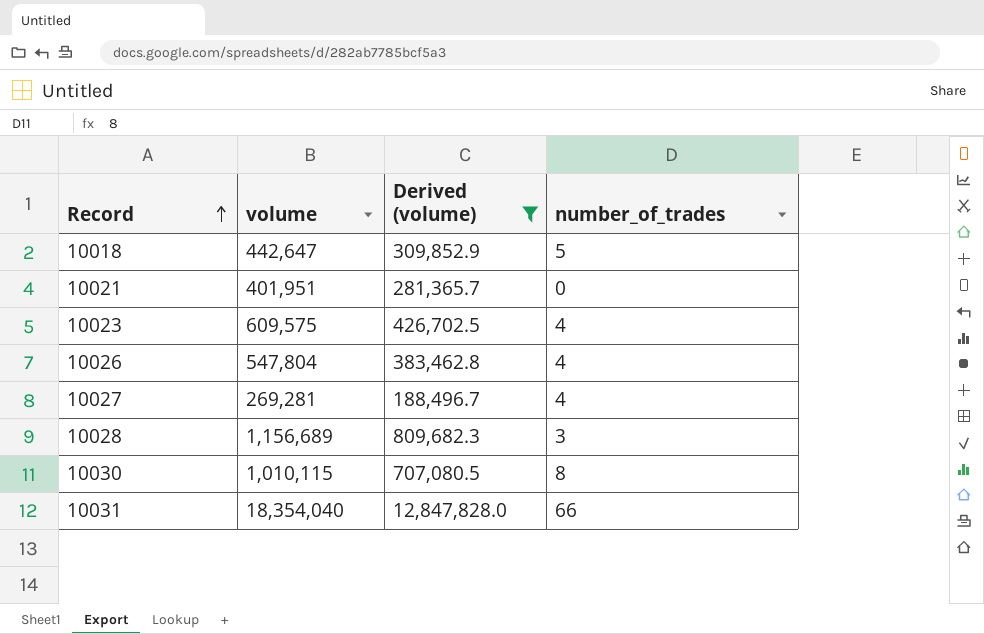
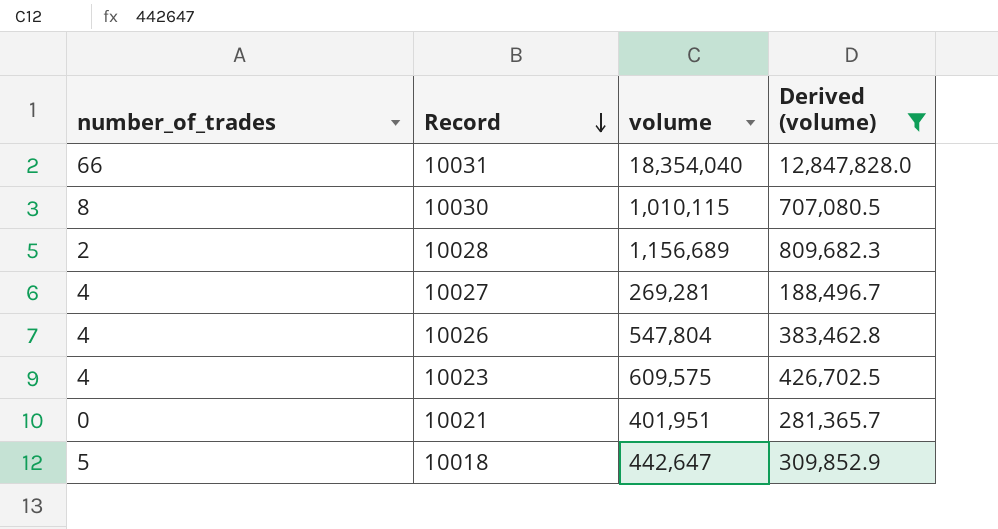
row order: Record ascending -> Record descending
column number_of_trades | position: 4 -> 1
10028 | number_of_trades: 3 -> 2

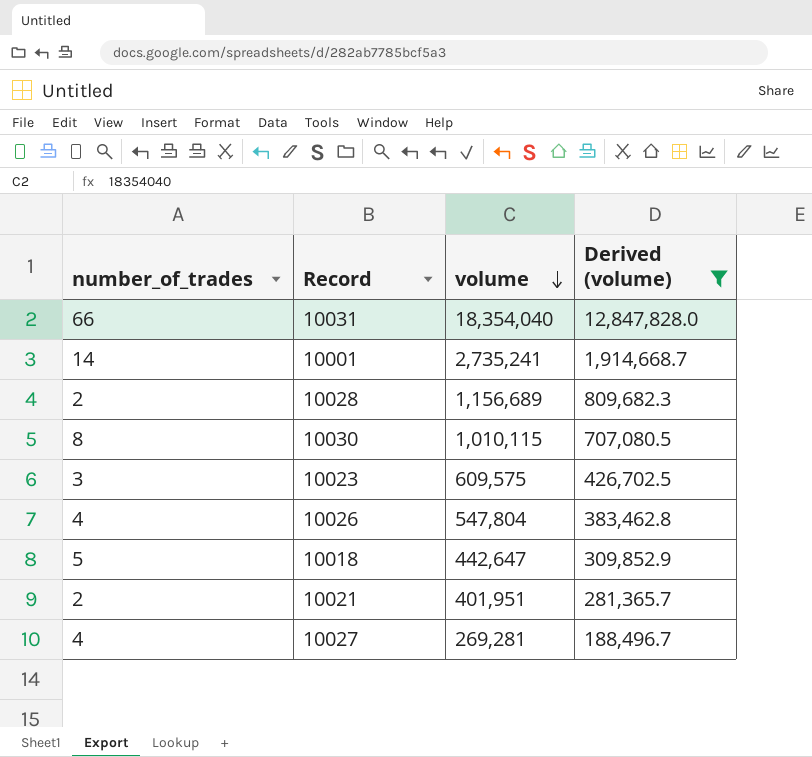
row order: Record descending -> volume descending
row 10001: none -> 14 | 2,735,241 | 1,914,668.7
10023 | number_of_trades: 4 -> 3
10021 | number_of_trades: 0 -> 2

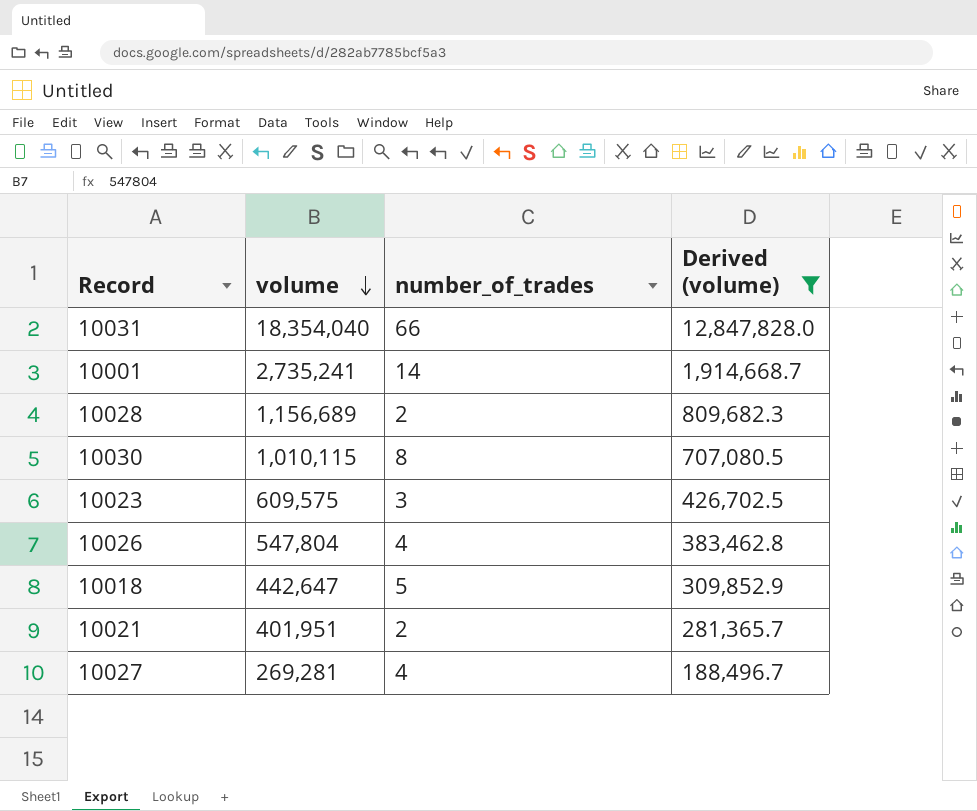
column number_of_trades | position: 1 -> 3

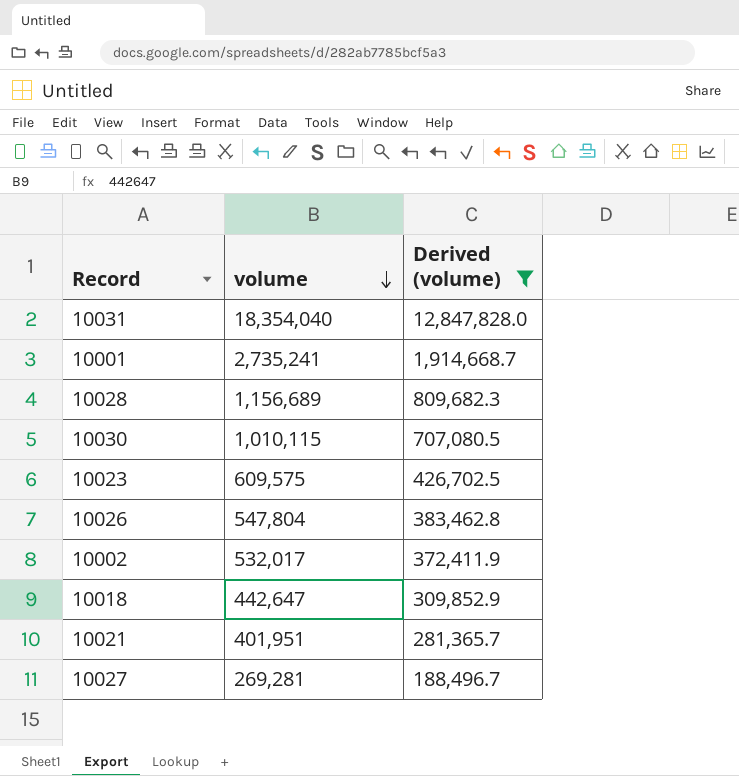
column number_of_trades | position: 3 -> none
row 10002: none -> 532,017 | 372,411.9

